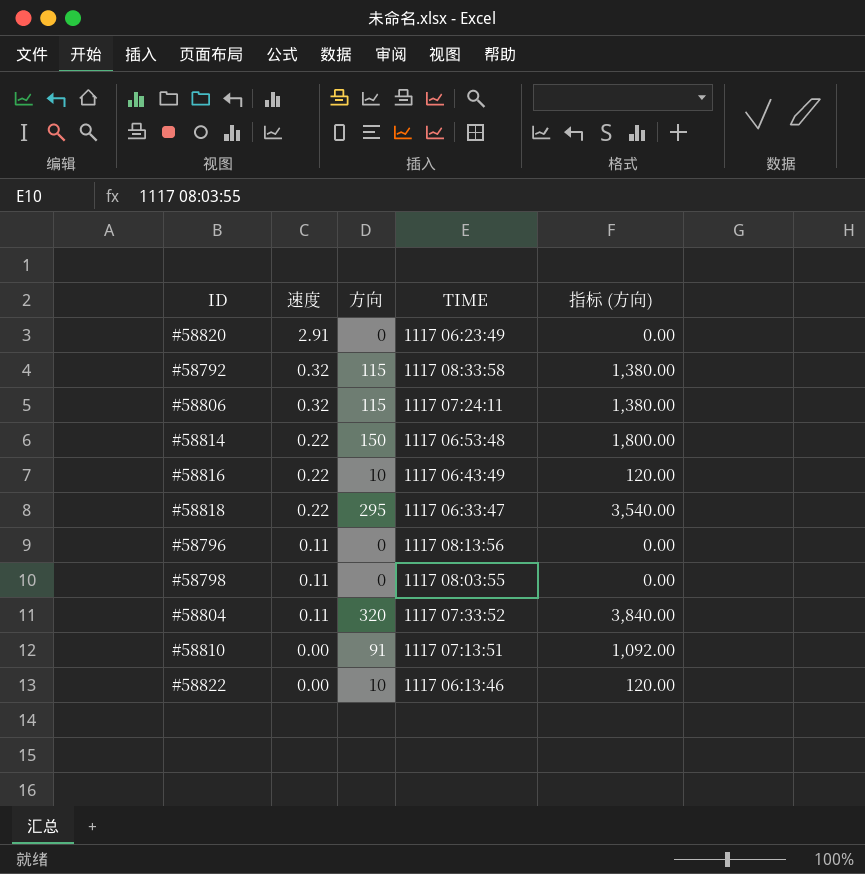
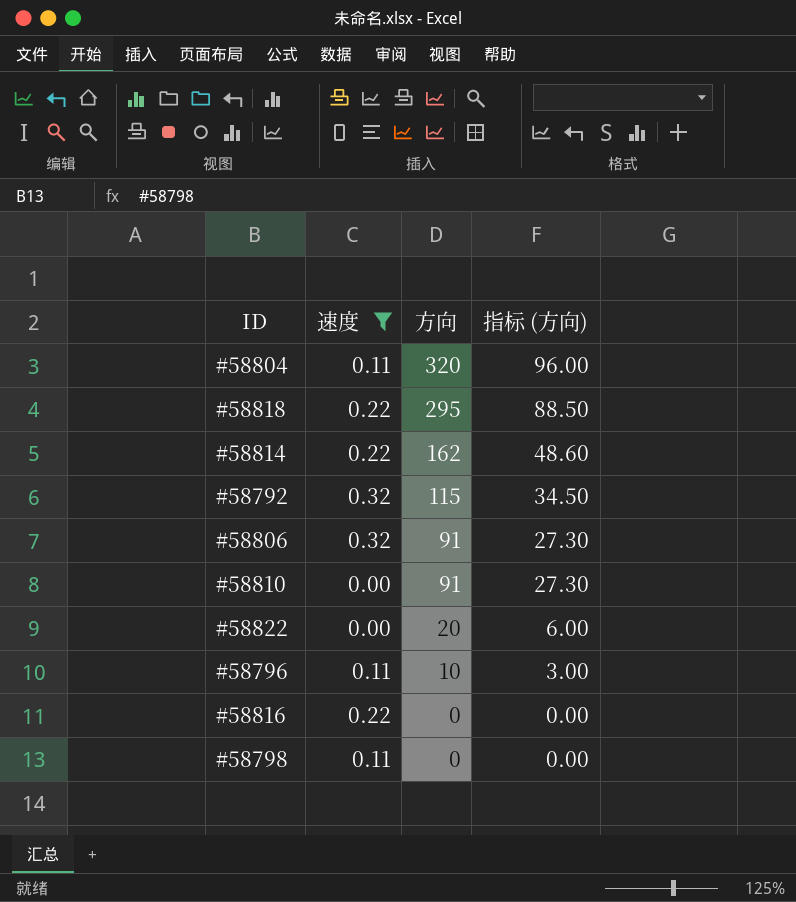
filter: none -> 速度 != 2.91
row order: 速度 descending -> 方向 descending
column TIME | position: 4 -> none
column 指标 (方向) | formula: [方向] * 12 -> [方向] * 0.3
#58814 | 方向: 150 -> 162
#58806 | 方向: 115 -> 91
#58822 | 方向: 10 -> 20
#58796 | 方向: 0 -> 10
#58816 | 方向: 10 -> 0

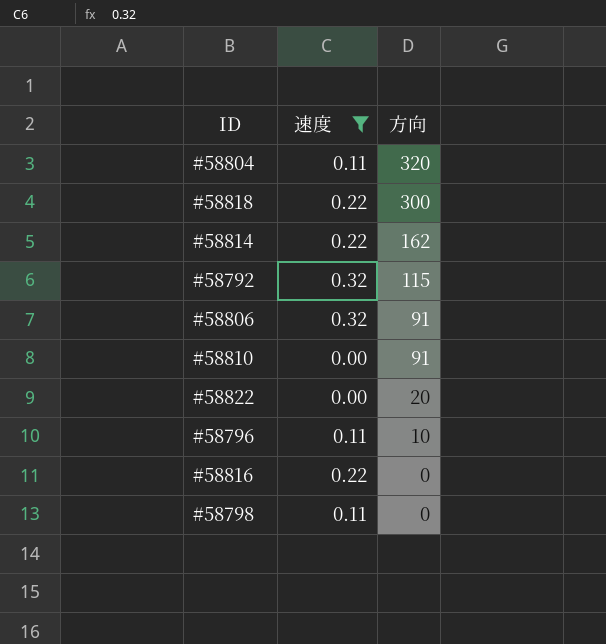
column 指标 (方向) | formula: [方向] * 0.3 -> none
#58818 | 方向: 295 -> 300

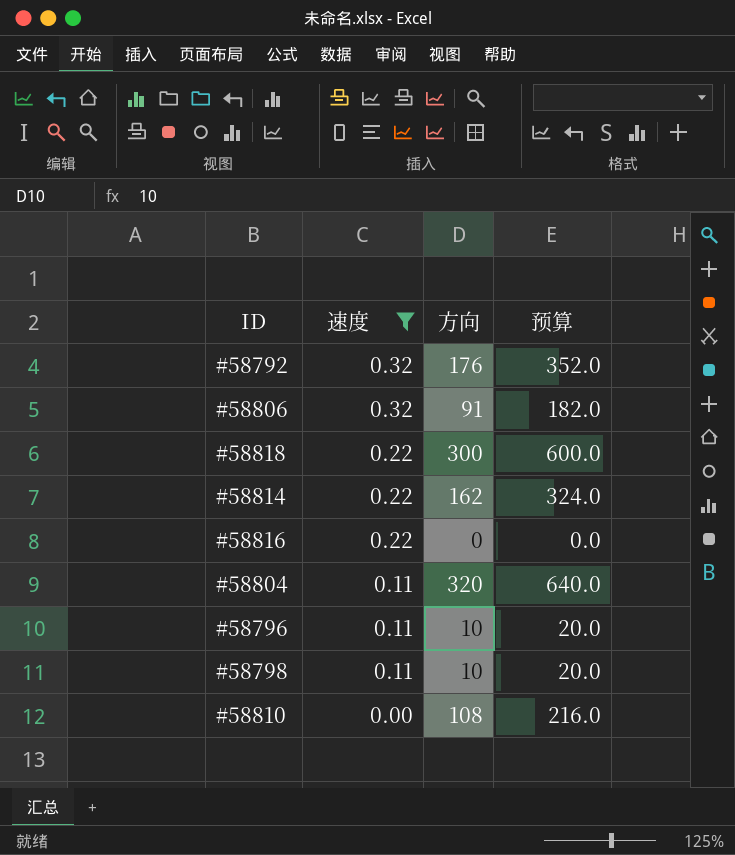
row order: 方向 descending -> 速度 descending
column 预算 | formula: none -> [方向] * 2
row #58822: 0.00 | 20 -> none
#58792 | 方向: 115 -> 176
#58798 | 方向: 0 -> 10
#58810 | 方向: 91 -> 108

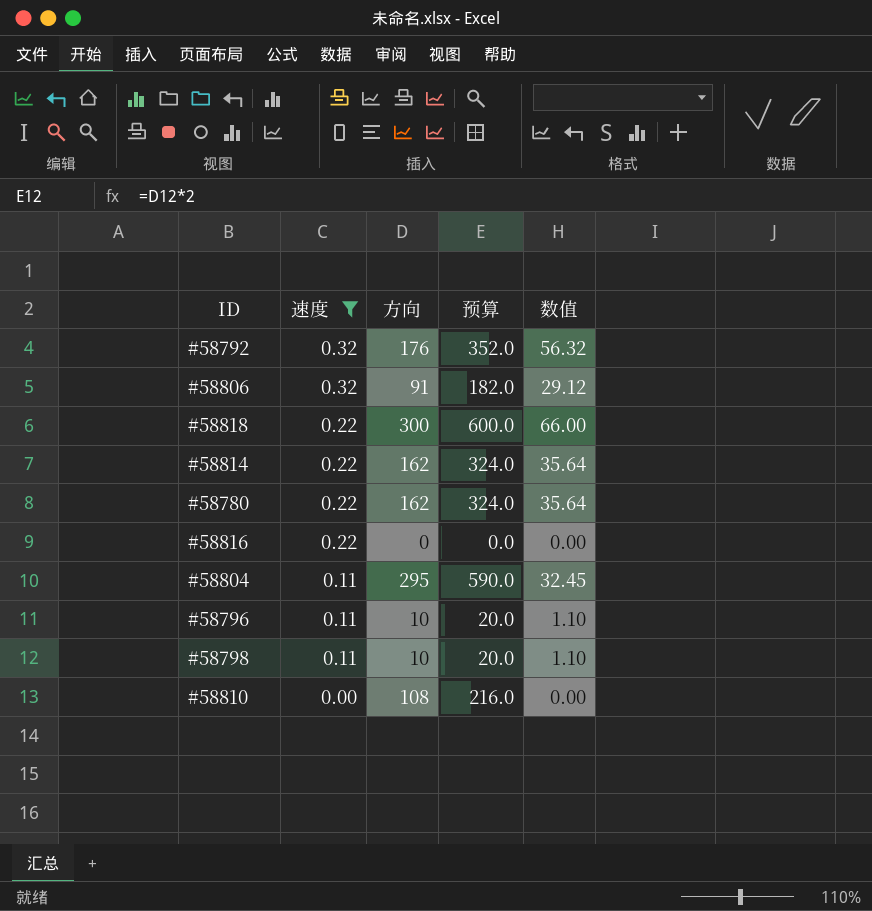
column 数值 | formula: none -> [速度] * [方向]
row #58780: none -> 0.22 | 162 | 324.0 | 35.64
#58804 | 方向: 320 -> 295
#58804 | 预算: 640.0 -> 590.0

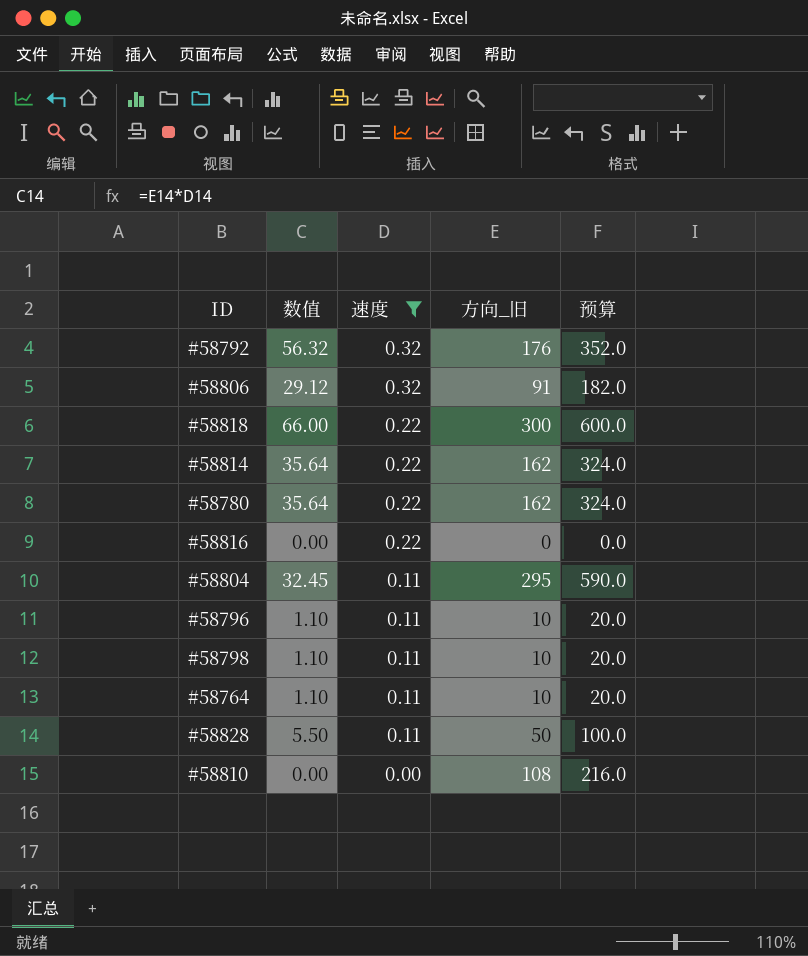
column 数值 | position: 5 -> 2
column name: 方向 -> 方向_旧
row #58764: none -> 1.10 | 0.11 | 10 | 20.0
row #58828: none -> 5.50 | 0.11 | 50 | 100.0

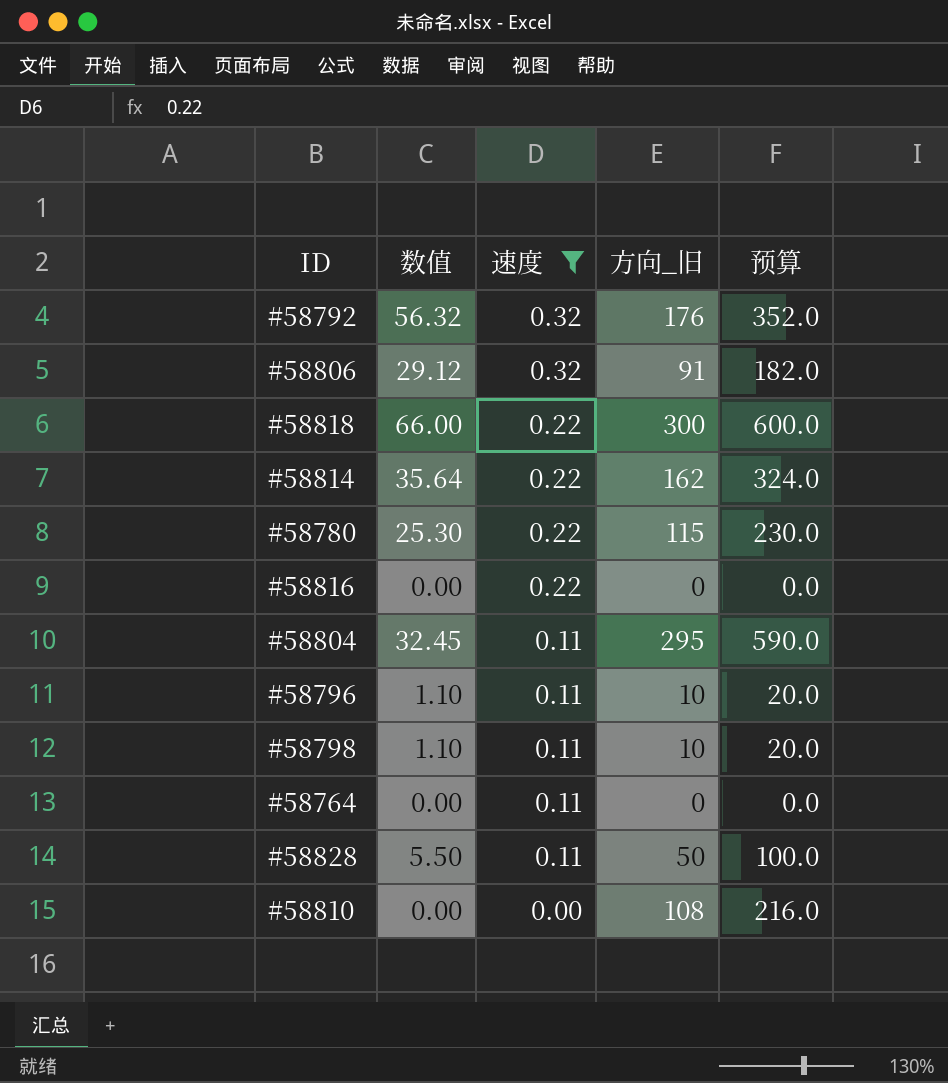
#58780 | 数值: 35.64 -> 25.30
#58780 | 方向_旧: 162 -> 115
#58780 | 预算: 324.0 -> 230.0
#58764 | 数值: 1.10 -> 0.00
#58764 | 方向_旧: 10 -> 0
#58764 | 预算: 20.0 -> 0.0

